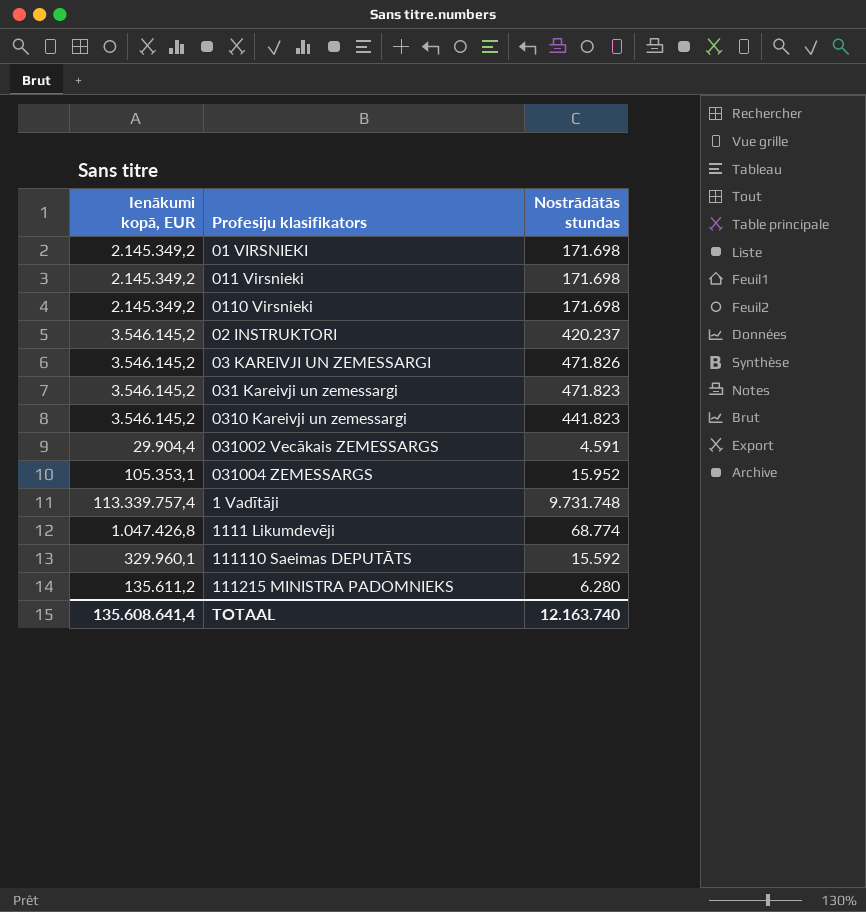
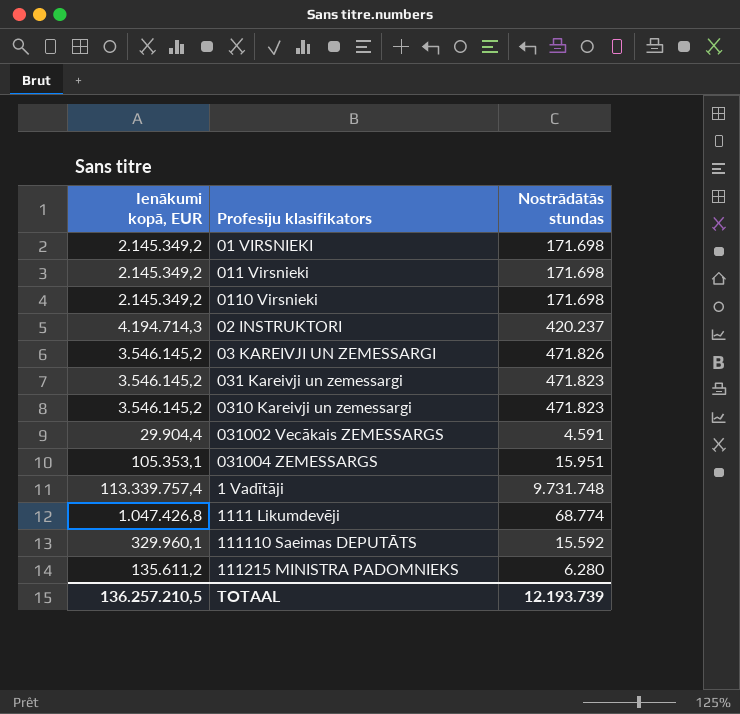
02 INSTRUKTORI | Ienākumi kopā, EUR: 3.546.145,2 -> 4.194.714,3
0310 Kareivji un zemessargi | Nostrādātās stundas: 441.823 -> 471.823
031004 ZEMESSARGS | Nostrādātās stundas: 15.952 -> 15.951
TOTAAL | Ienākumi kopā, EUR: 135.608.641,4 -> 136.257.210,5
TOTAAL | Nostrādātās stundas: 12.163.740 -> 12.193.739

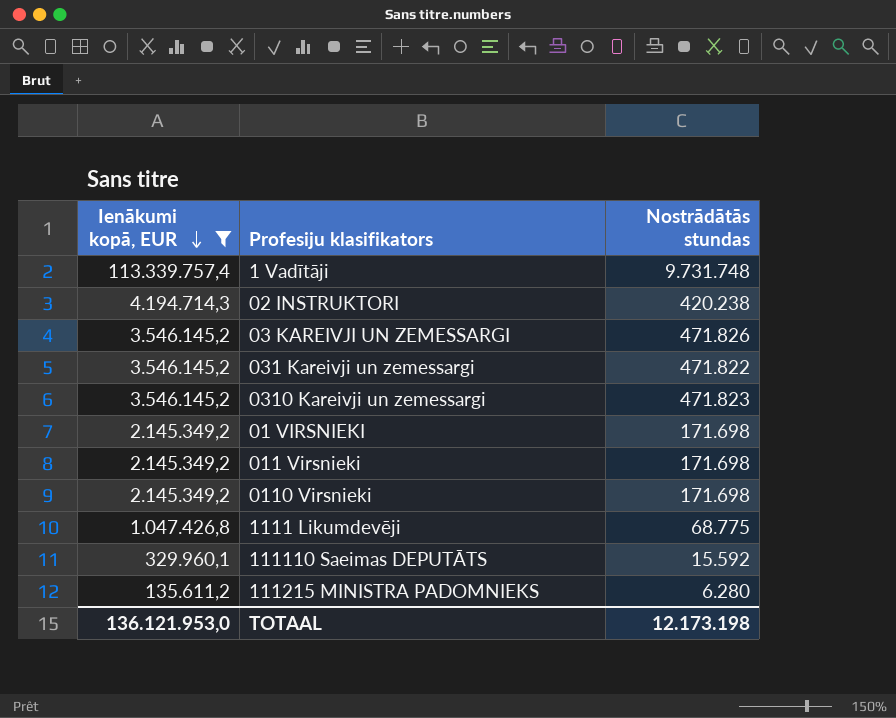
filter: none -> Ienākumi kopā, EUR >= 135.611,2
row order: none -> Ienākumi kopā, EUR descending
02 INSTRUKTORI | Nostrādātās stundas: 420.237 -> 420.238
031 Kareivji un zemessargi | Nostrādātās stundas: 471.823 -> 471.822
1111 Likumdevēji | Nostrādātās stundas: 68.774 -> 68.775
TOTAAL | Ienākumi kopā, EUR: 136.257.210,5 -> 136.121.953,0
TOTAAL | Nostrādātās stundas: 12.193.739 -> 12.173.198

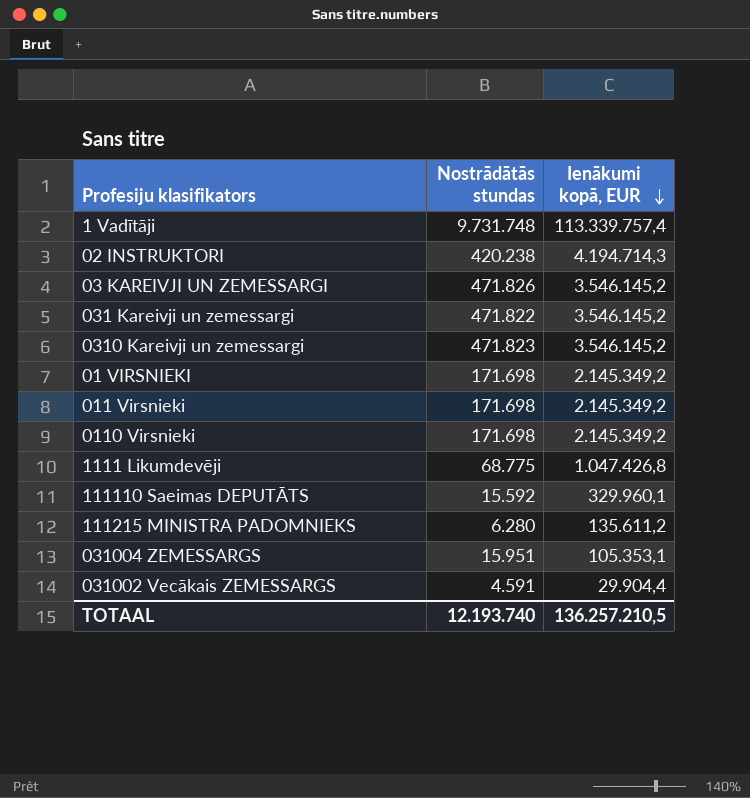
filter: Ienākumi kopā, EUR >= 135.611,2 -> none
column Ienākumi kopā, EUR | position: 1 -> 3
TOTAAL | Nostrādātās stundas: 12.173.198 -> 12.193.740
TOTAAL | Ienākumi kopā, EUR: 136.121.953,0 -> 136.257.210,5

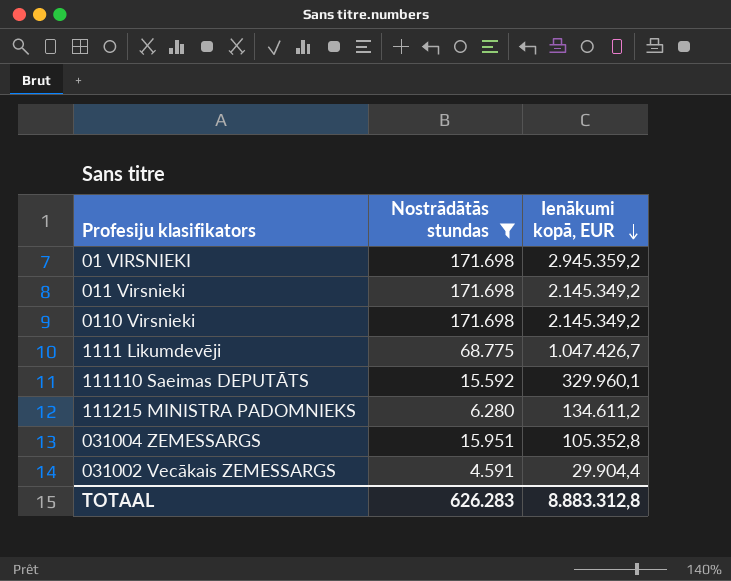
filter: none -> Nostrādātās stundas <= 171.698
01 VIRSNIEKI | Ienākumi kopā, EUR: 2.145.349,2 -> 2.945.359,2
1111 Likumdevēji | Ienākumi kopā, EUR: 1.047.426,8 -> 1.047.426,7
111215 MINISTRA PADOMNIEKS | Ienākumi kopā, EUR: 135.611,2 -> 134.611,2
031004 ZEMESSARGS | Ienākumi kopā, EUR: 105.353,1 -> 105.352,8
TOTAAL | Nostrādātās stundas: 12.193.740 -> 626.283
TOTAAL | Ienākumi kopā, EUR: 136.257.210,5 -> 8.883.312,8

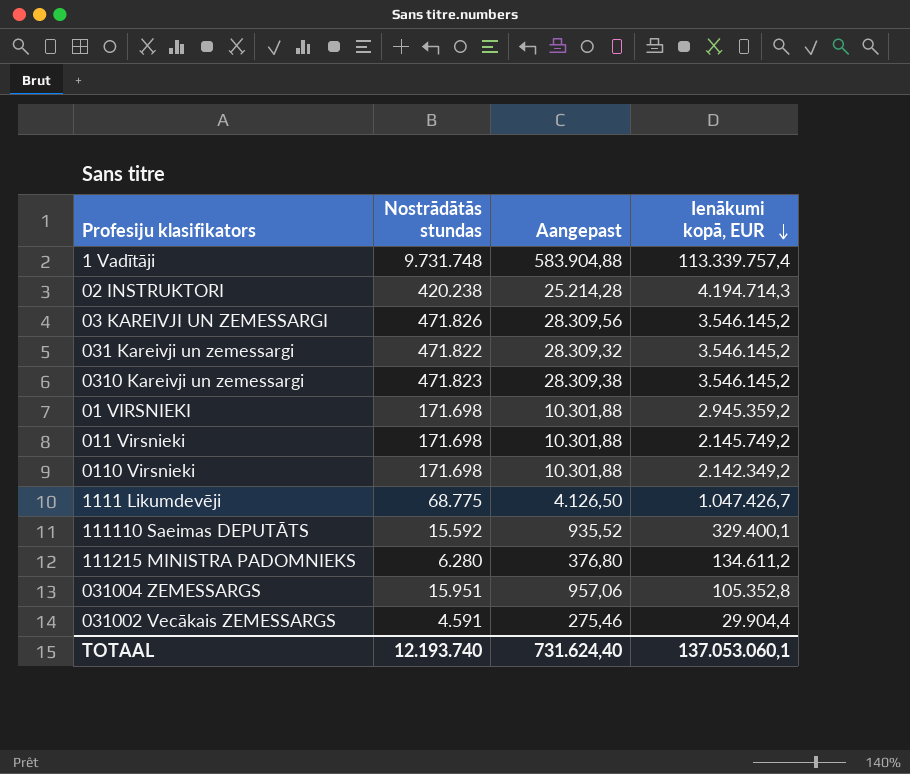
filter: Nostrādātās stundas <= 171.698 -> none
column Aangepast | formula: none -> [Nostrādātās stundas] * 0,06
011 Virsnieki | Ienākumi kopā, EUR: 2.145.349,2 -> 2.145.749,2
0110 Virsnieki | Ienākumi kopā, EUR: 2.145.349,2 -> 2.142.349,2
111110 Saeimas DEPUTĀTS | Ienākumi kopā, EUR: 329.960,1 -> 329.400,1
TOTAAL | Nostrādātās stundas: 626.283 -> 12.193.740
TOTAAL | Ienākumi kopā, EUR: 8.883.312,8 -> 137.053.060,1

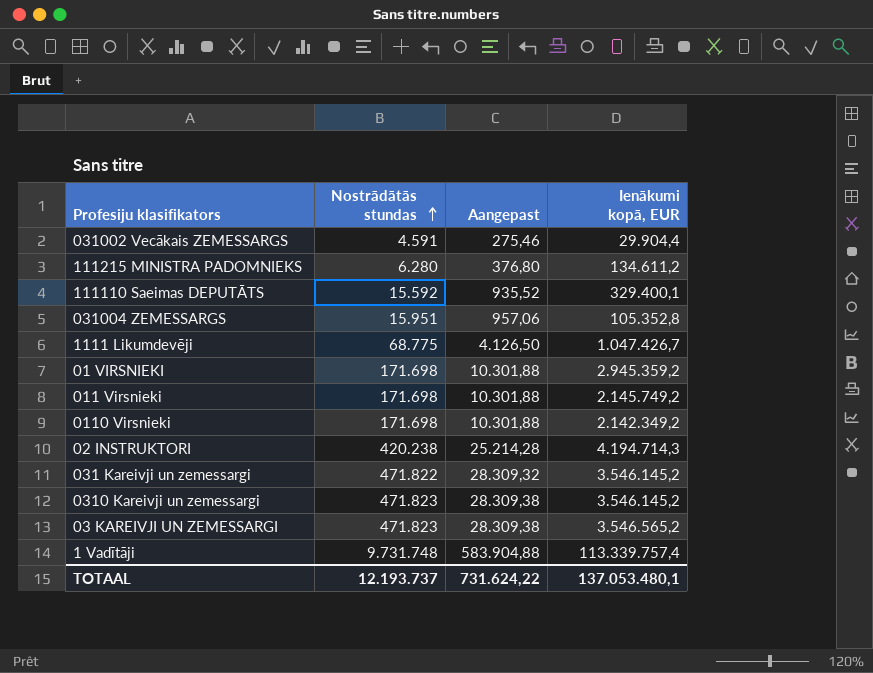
row order: Ienākumi kopā, EUR descending -> Nostrādātās stundas ascending
03 KAREIVJI UN ZEMESSARGI | Nostrādātās stundas: 471.826 -> 471.823
03 KAREIVJI UN ZEMESSARGI | Aangepast: 28.309,56 -> 28.309,38
03 KAREIVJI UN ZEMESSARGI | Ienākumi kopā, EUR: 3.546.145,2 -> 3.546.565,2
TOTAAL | Nostrādātās stundas: 12.193.740 -> 12.193.737
TOTAAL | Aangepast: 731.624,40 -> 731.624,22
TOTAAL | Ienākumi kopā, EUR: 137.053.060,1 -> 137.053.480,1

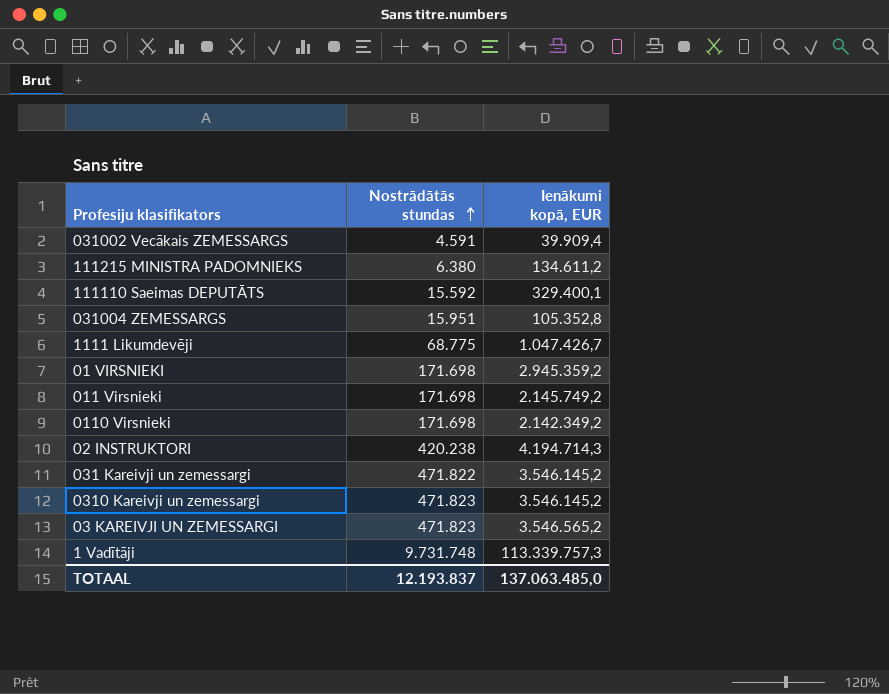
column Aangepast | formula: [Nostrādātās stundas] * 0,06 -> none
031002 Vecākais ZEMESSARGS | Ienākumi kopā, EUR: 29.904,4 -> 39.909,4
111215 MINISTRA PADOMNIEKS | Nostrādātās stundas: 6.280 -> 6.380
1 Vadītāji | Ienākumi kopā, EUR: 113.339.757,4 -> 113.339.757,3
TOTAAL | Nostrādātās stundas: 12.193.737 -> 12.193.837
TOTAAL | Ienākumi kopā, EUR: 137.053.480,1 -> 137.063.485,0

